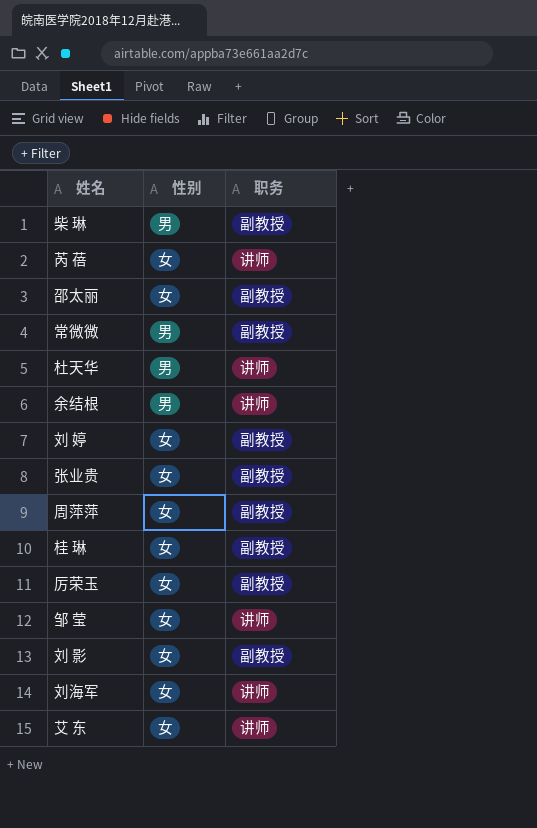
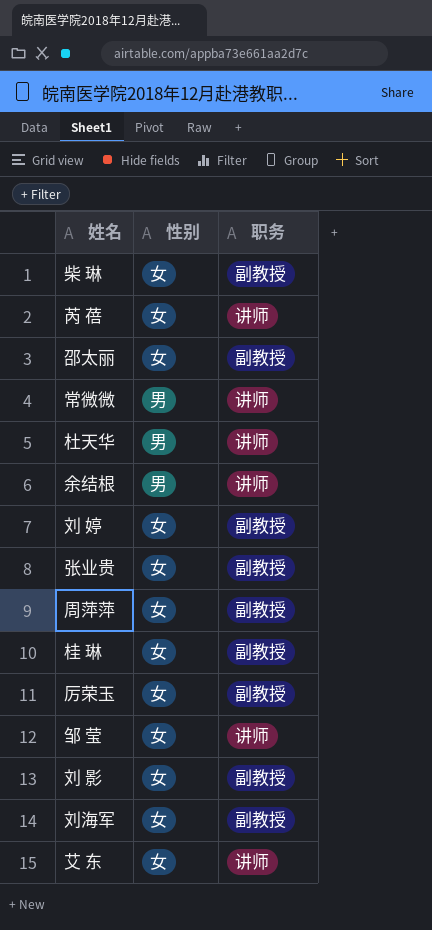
柴 琳 | 性别: 男 -> 女
常微微 | 职务: 副教授 -> 讲师
刘海军 | 职务: 讲师 -> 副教授

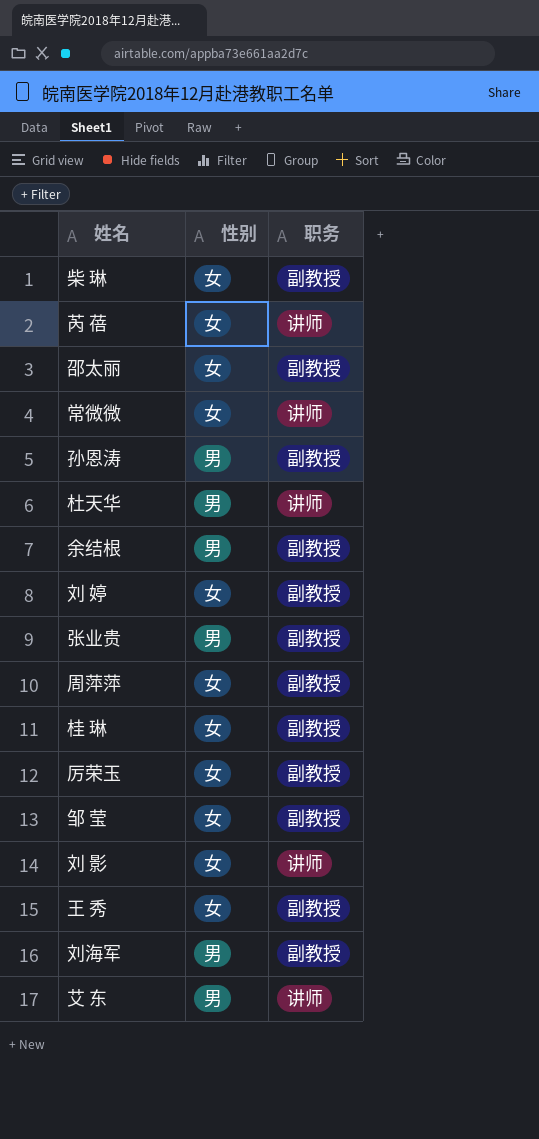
常微微 | 性别: 男 -> 女
row 孙恩涛: none -> 男 | 副教授
余结根 | 职务: 讲师 -> 副教授
张业贵 | 性别: 女 -> 男
邹 莹 | 职务: 讲师 -> 副教授
刘 影 | 职务: 副教授 -> 讲师
row 王 秀: none -> 女 | 副教授
刘海军 | 性别: 女 -> 男
艾 东 | 性别: 女 -> 男

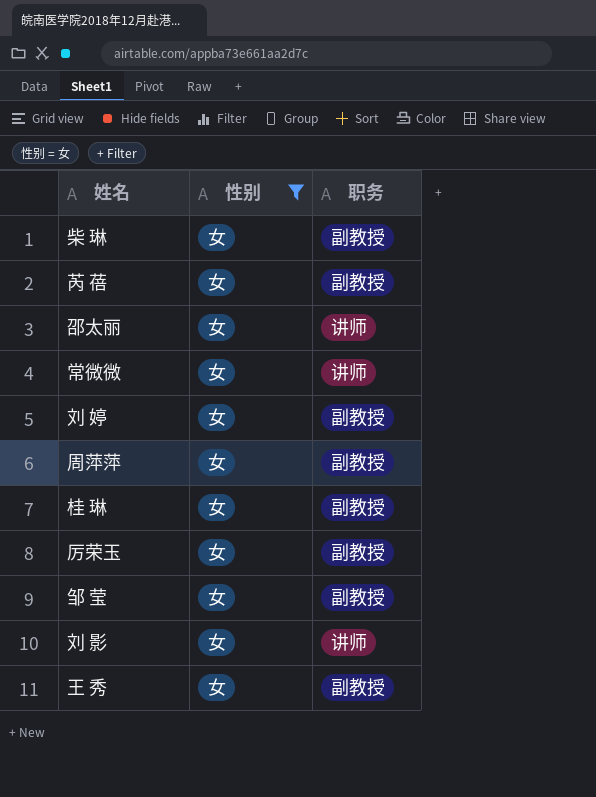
filter: none -> 性别 = 女
芮 蓓 | 职务: 讲师 -> 副教授
邵太丽 | 职务: 副教授 -> 讲师

